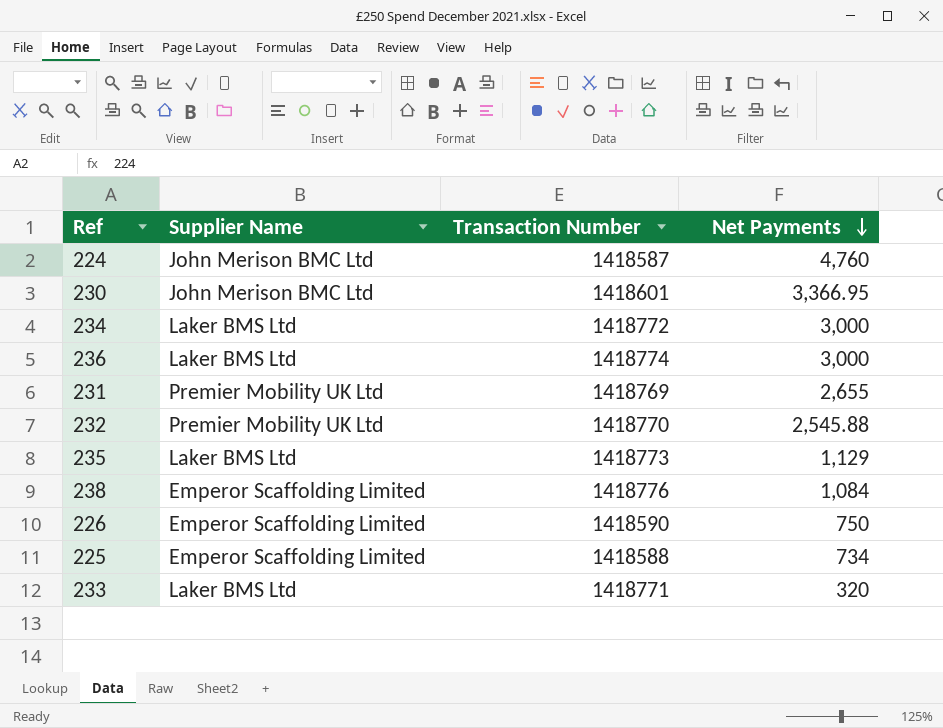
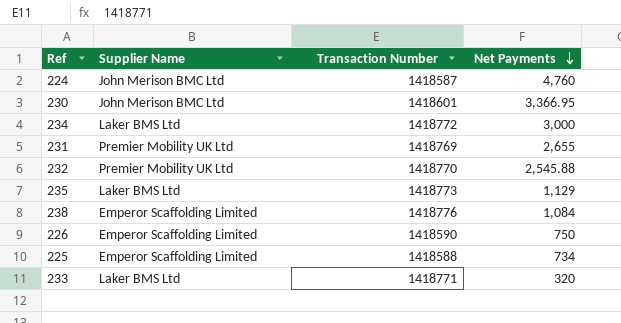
row 236: Laker BMS Ltd | 1418774 | 3,000 -> none

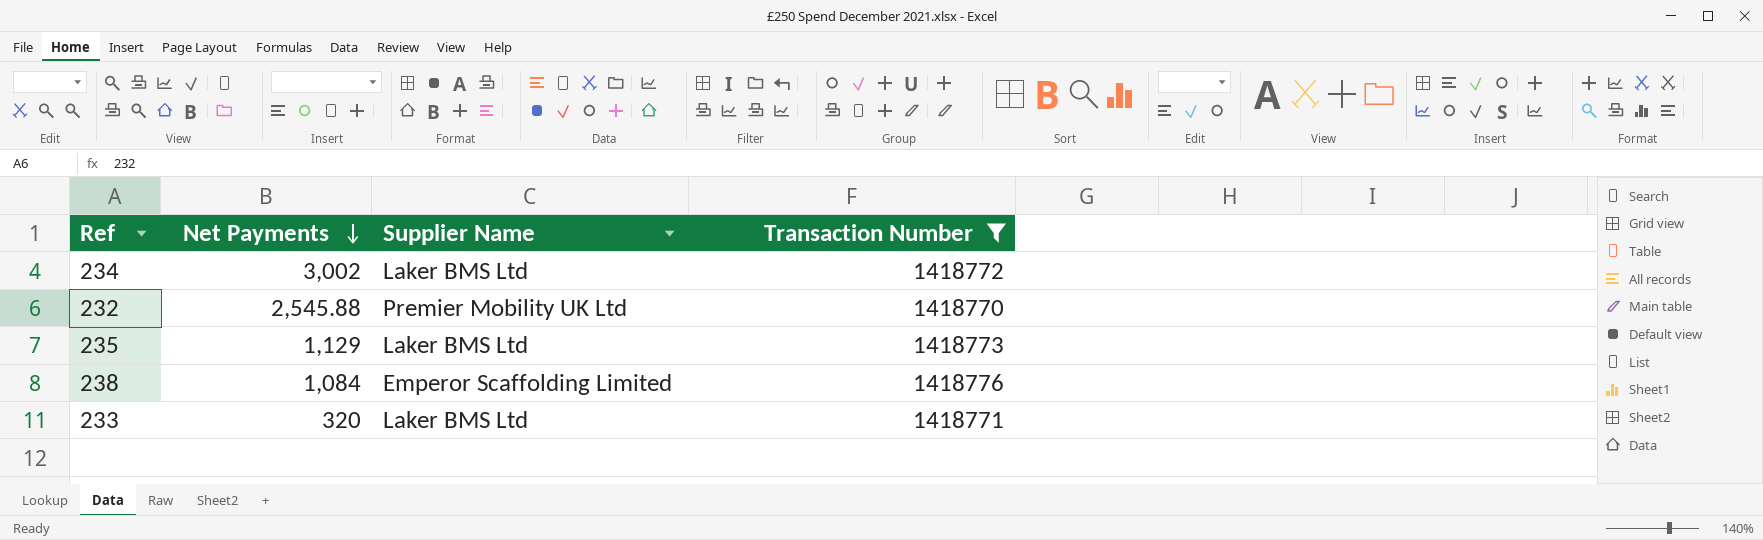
filter: none -> Transaction Number >= 1418770
column Net Payments | position: 4 -> 2
234 | Net Payments: 3,000 -> 3,002

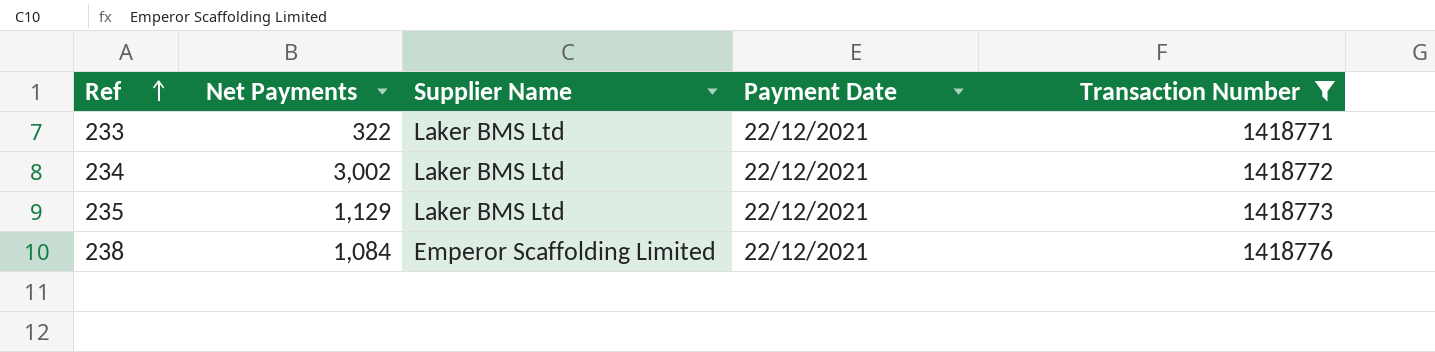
row order: Net Payments descending -> Ref ascending
column Payment Date | position: none -> 4
row 232: 2,545.88 | Premier Mobility UK Ltd | 1418770 -> none
233 | Net Payments: 320 -> 322

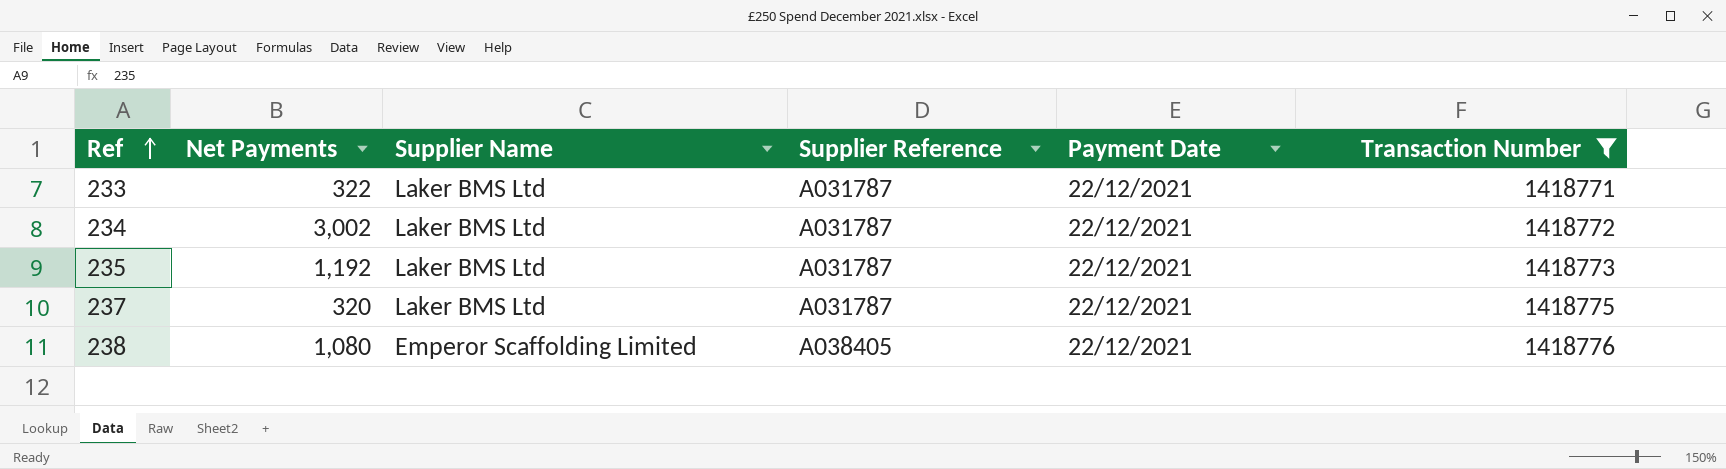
column Supplier Reference | position: none -> 4
235 | Net Payments: 1,129 -> 1,192
row 237: none -> 320 | Laker BMS Ltd | A031787 | 22/12/2021 | 1418775
238 | Net Payments: 1,084 -> 1,080

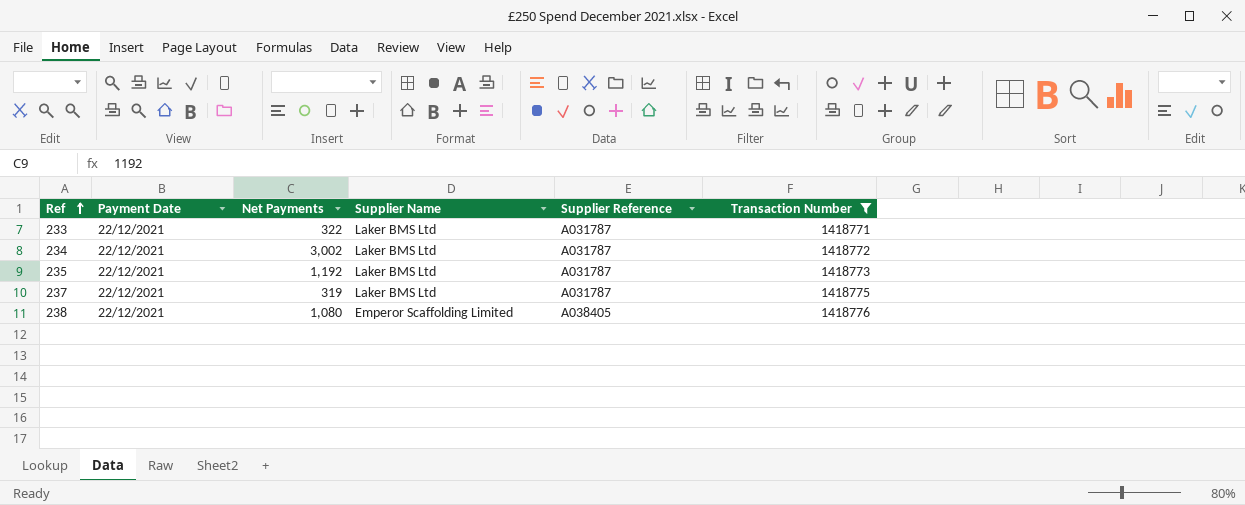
column Payment Date | position: 5 -> 2
237 | Net Payments: 320 -> 319

